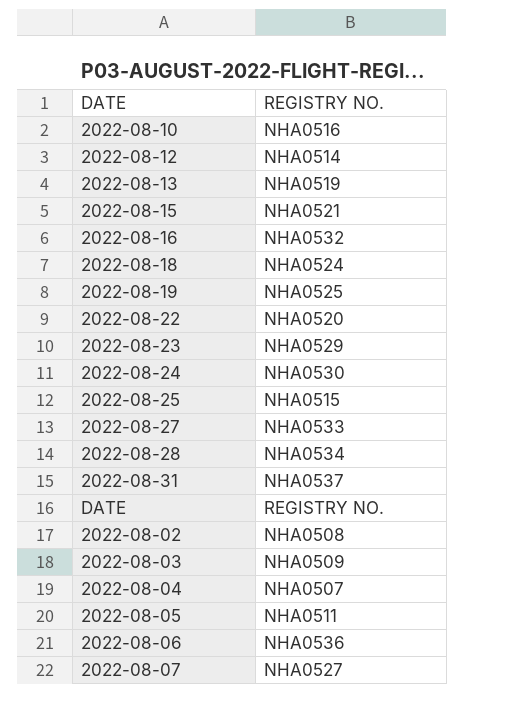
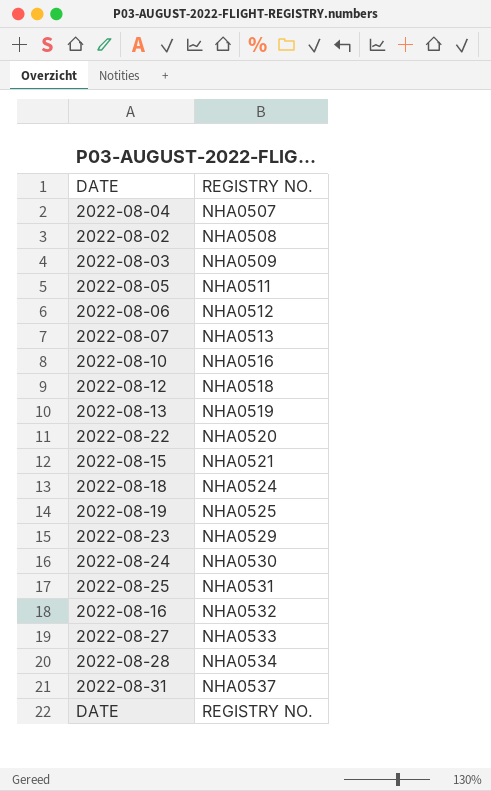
row order: none -> REGISTRY NO. ascending
2022-08-06 | REGISTRY NO.: NHA0536 -> NHA0512
2022-08-07 | REGISTRY NO.: NHA0527 -> NHA0513
2022-08-12 | REGISTRY NO.: NHA0514 -> NHA0518
2022-08-25 | REGISTRY NO.: NHA0515 -> NHA0531

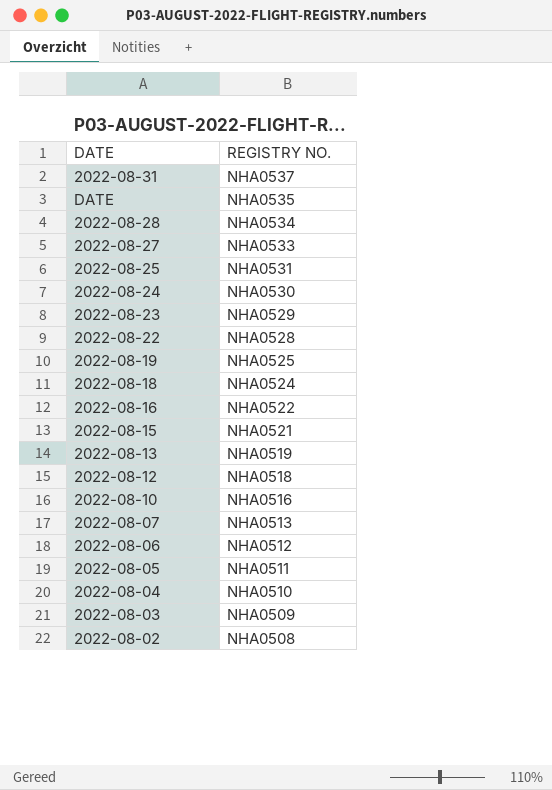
row order: REGISTRY NO. ascending -> REGISTRY NO. descending
DATE | REGISTRY NO.: REGISTRY NO. -> NHA0535
2022-08-22 | REGISTRY NO.: NHA0520 -> NHA0528
2022-08-16 | REGISTRY NO.: NHA0532 -> NHA0522
2022-08-04 | REGISTRY NO.: NHA0507 -> NHA0510

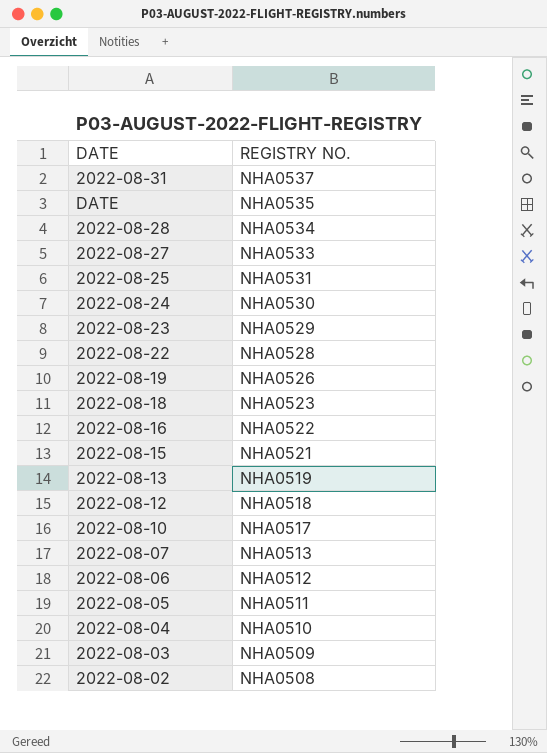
2022-08-19 | REGISTRY NO.: NHA0525 -> NHA0526
2022-08-18 | REGISTRY NO.: NHA0524 -> NHA0523
2022-08-10 | REGISTRY NO.: NHA0516 -> NHA0517

